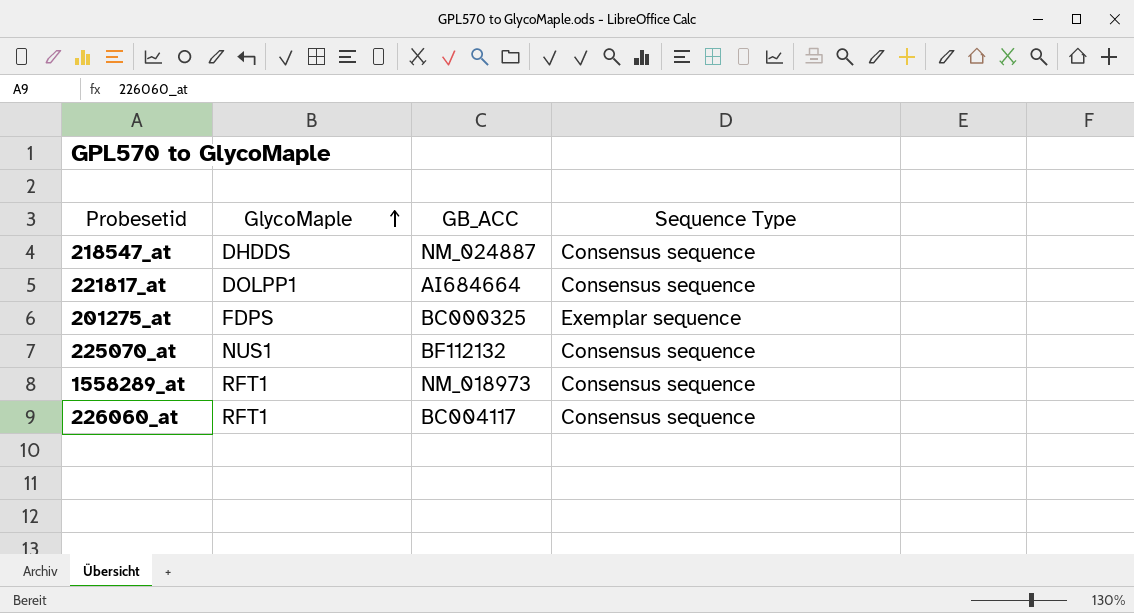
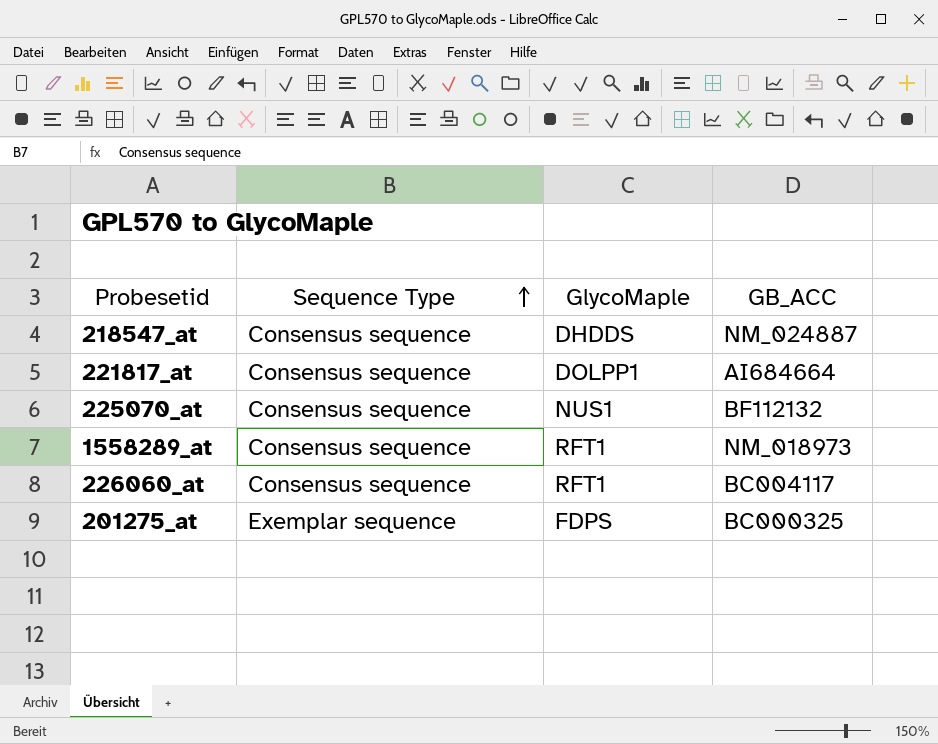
row order: GlycoMaple ascending -> Sequence Type ascending
column Sequence Type | position: 4 -> 2

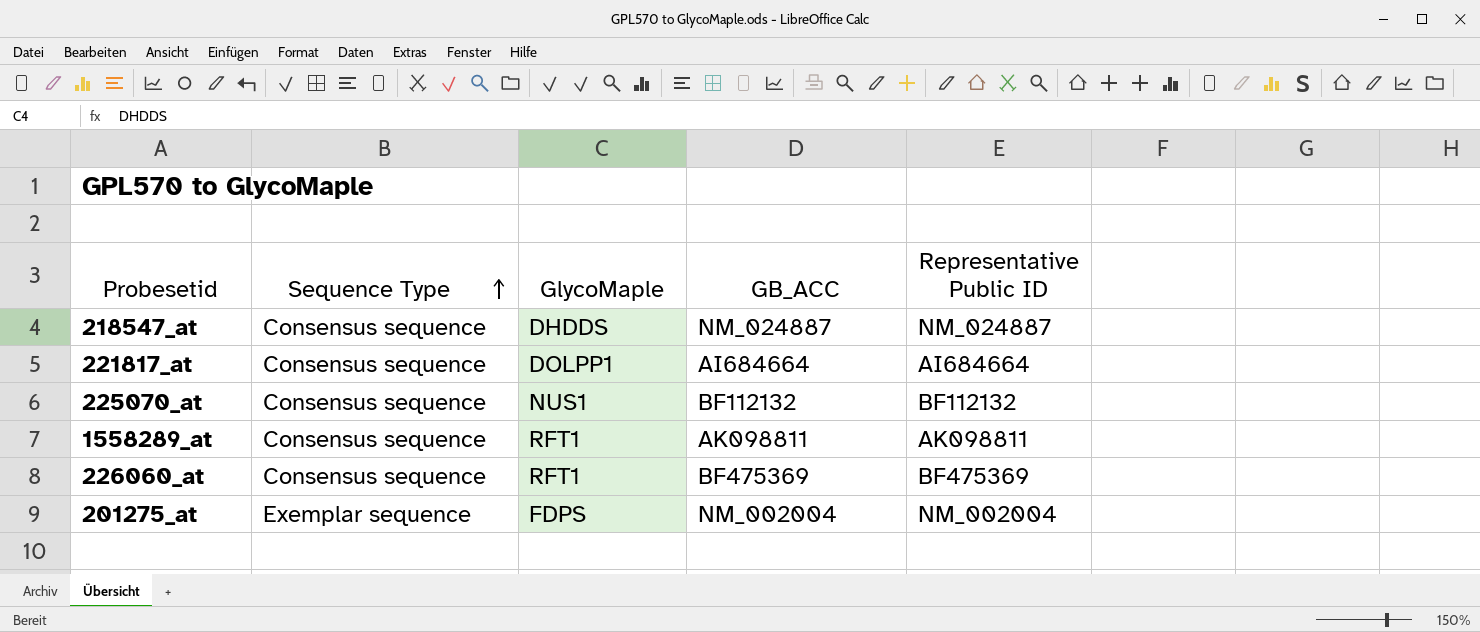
column Representative Public ID | position: none -> 5
1558289_at | GB_ACC: NM_018973 -> AK098811
226060_at | GB_ACC: BC004117 -> BF475369
201275_at | GB_ACC: BC000325 -> NM_002004

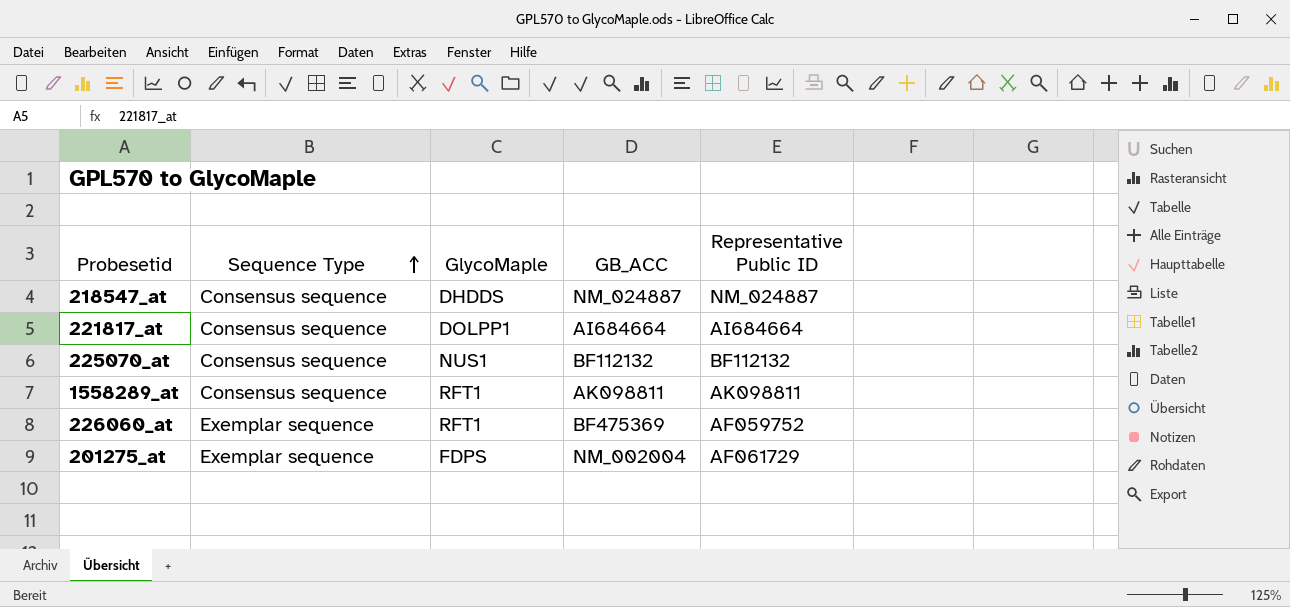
226060_at | Sequence Type: Consensus sequence -> Exemplar sequence
226060_at | Representative Public ID: BF475369 -> AF059752
201275_at | Representative Public ID: NM_002004 -> AF061729

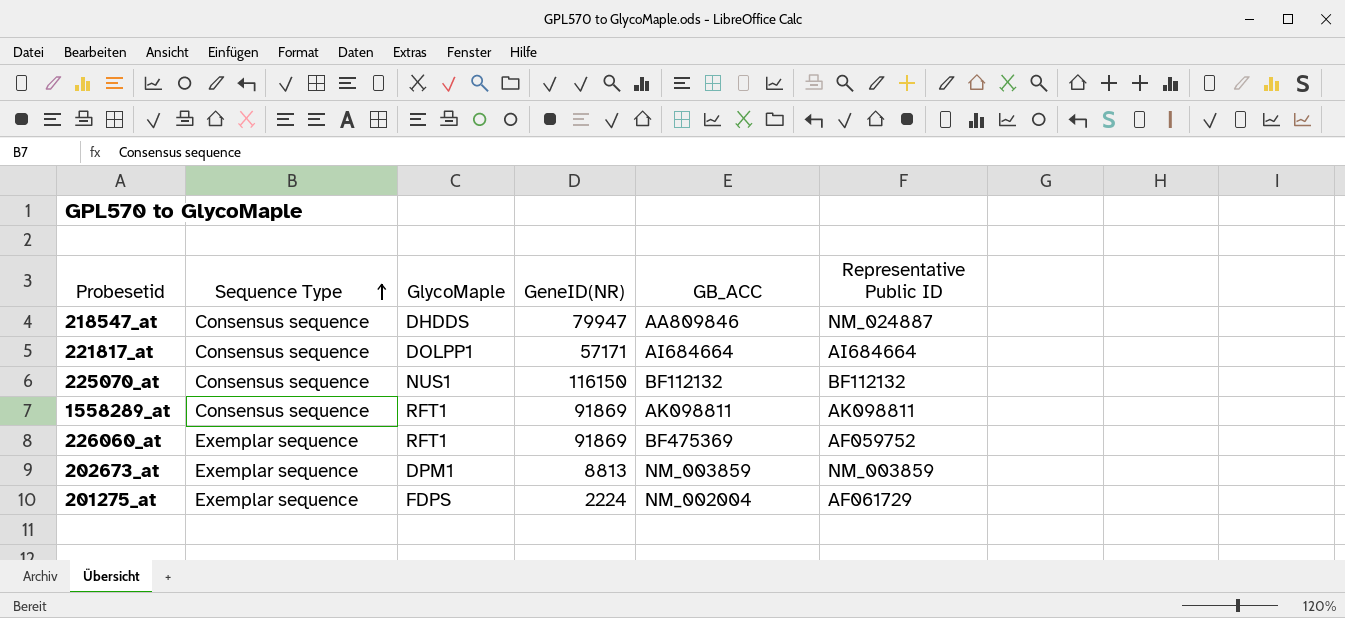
column GeneID(NR) | position: none -> 4
218547_at | GB_ACC: NM_024887 -> AA809846
row 202673_at: none -> Exemplar sequence | DPM1 | 8813 | NM_003859 | NM_003859

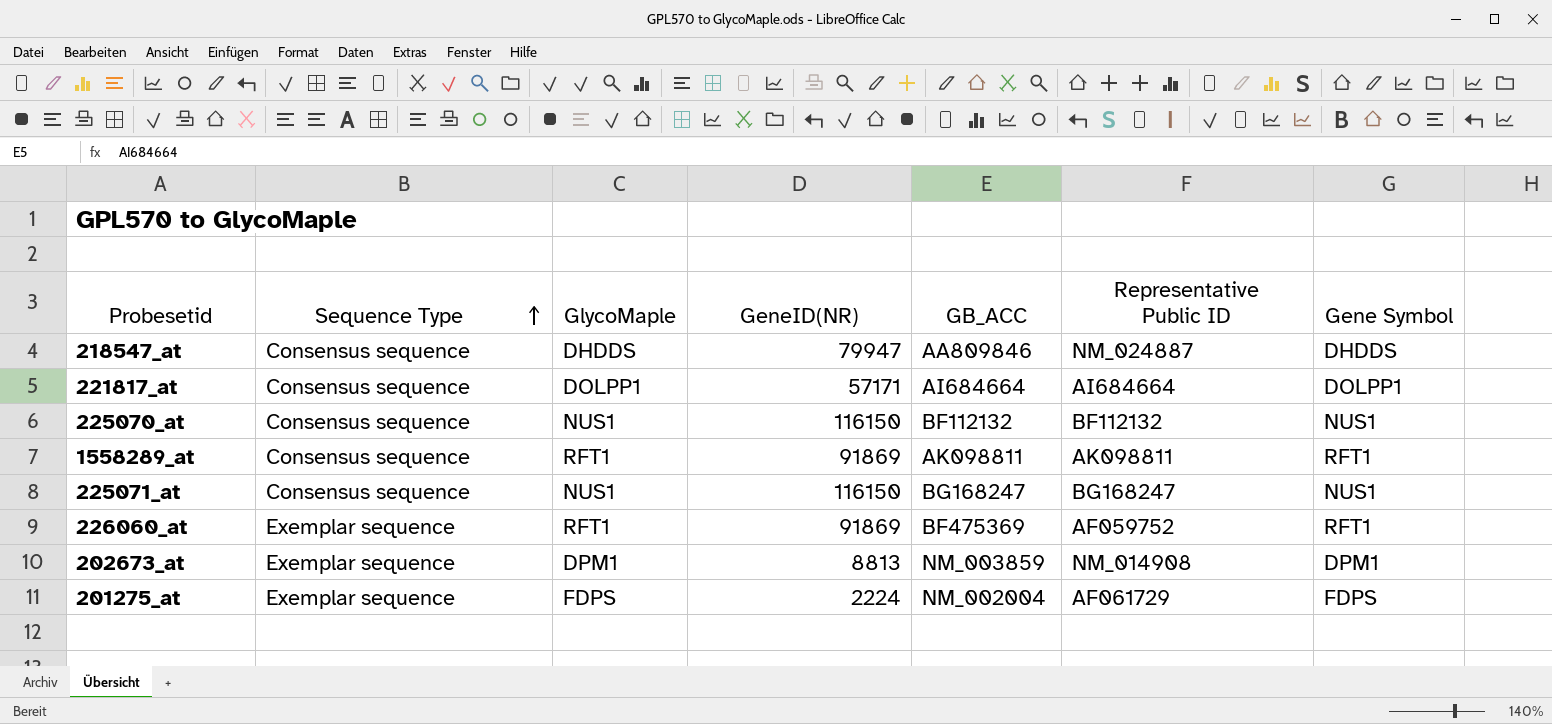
column Gene Symbol | position: none -> 7
row 225071_at: none -> Consensus sequence | NUS1 | 116150 | BG168247 | BG168247 | NUS1
202673_at | Representative Public ID: NM_003859 -> NM_014908

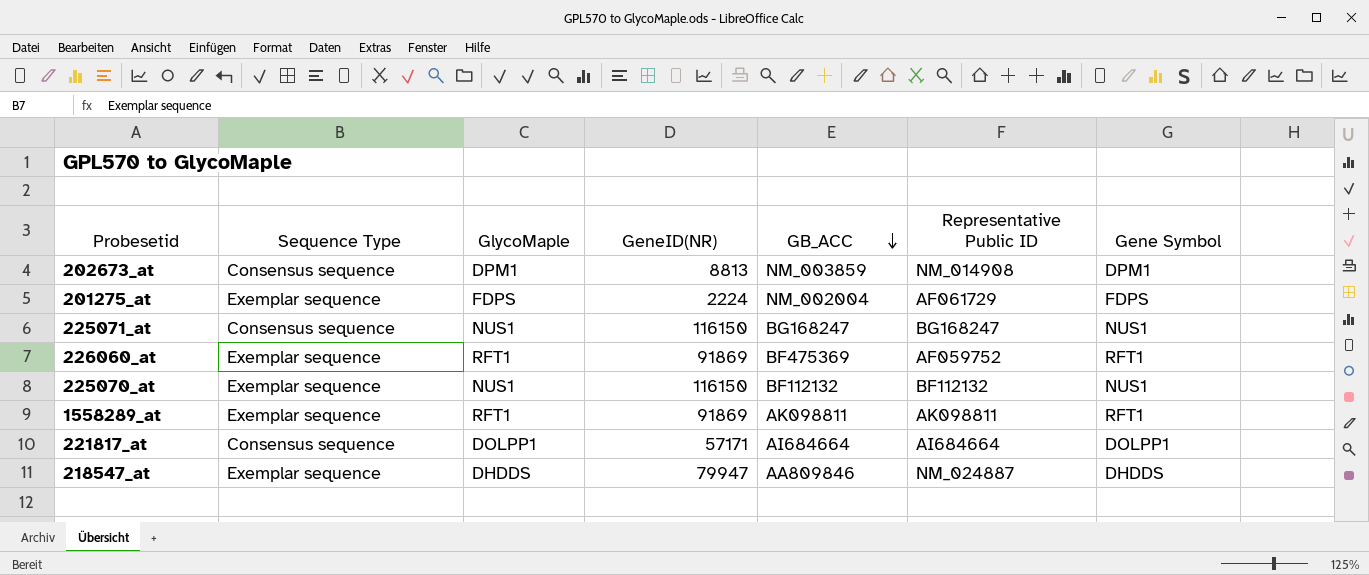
row order: Sequence Type ascending -> GB_ACC descending
202673_at | Sequence Type: Exemplar sequence -> Consensus sequence
225070_at | Sequence Type: Consensus sequence -> Exemplar sequence
1558289_at | Sequence Type: Consensus sequence -> Exemplar sequence
218547_at | Sequence Type: Consensus sequence -> Exemplar sequence

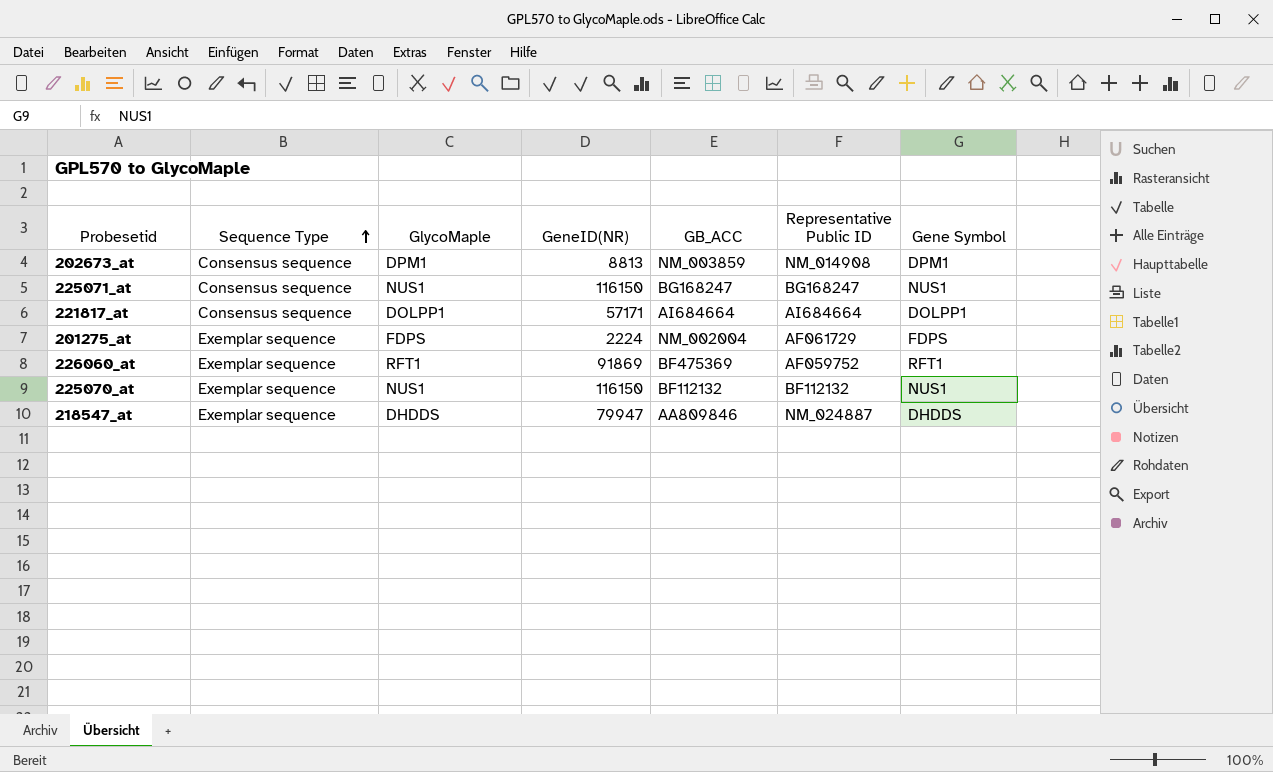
row order: GB_ACC descending -> Sequence Type ascending
row 1558289_at: Exemplar sequence | RFT1 | 91869 | AK098811 | AK098811 | RFT1 -> none

